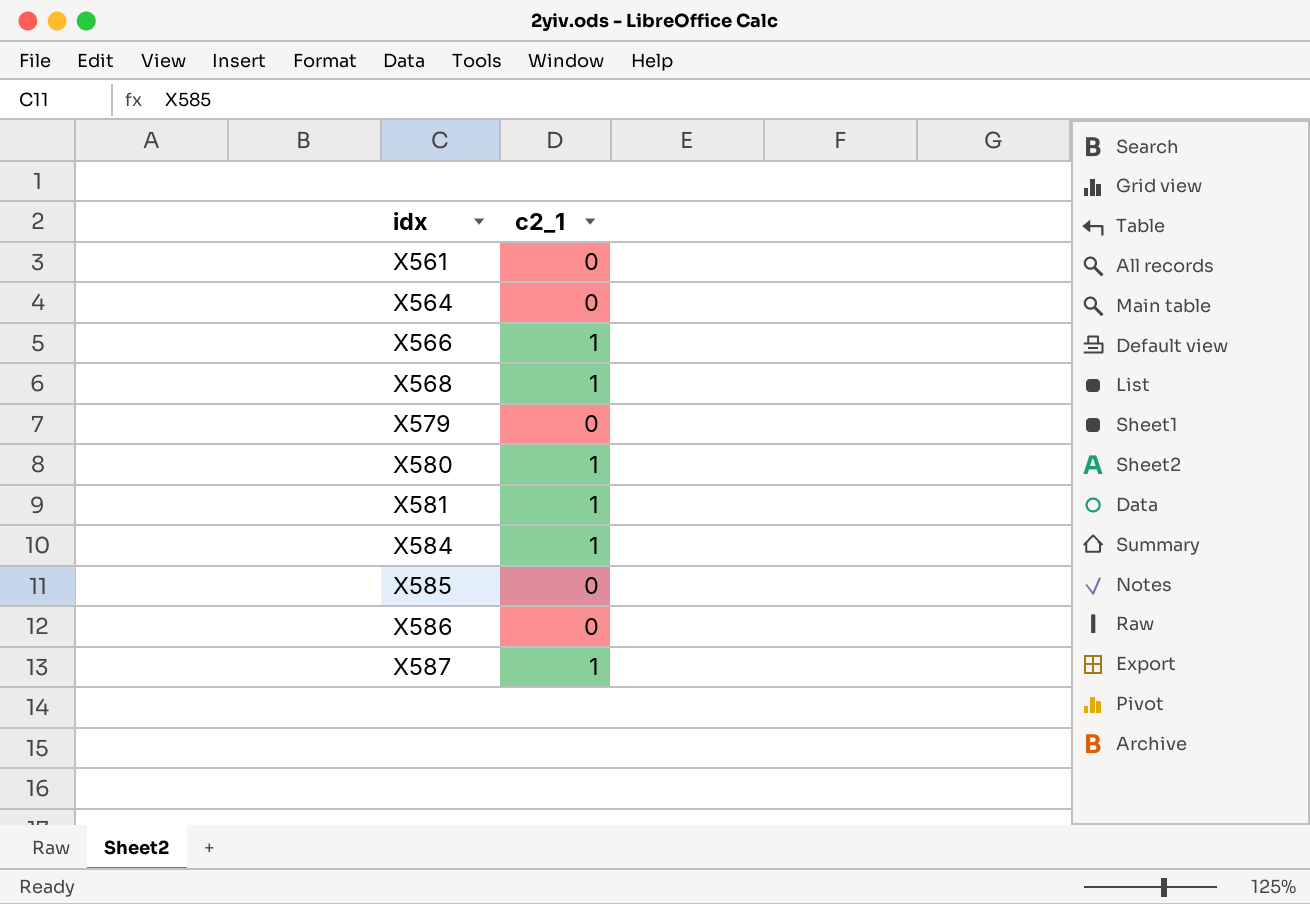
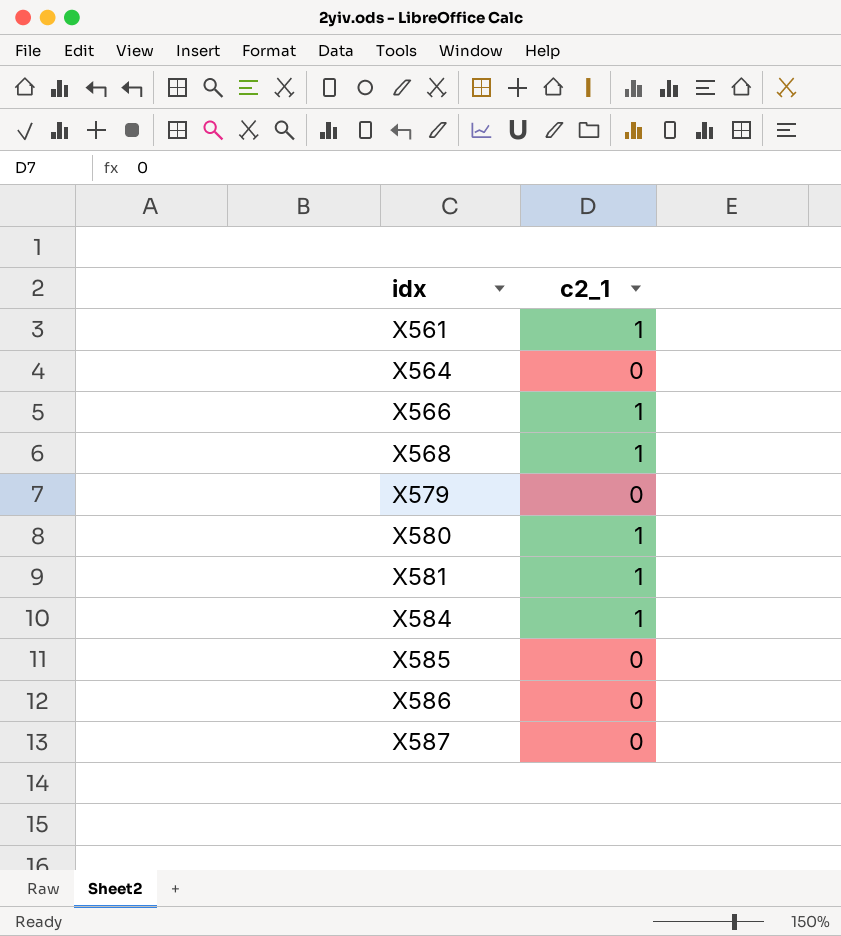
X561 | c2_1: 0 -> 1
X587 | c2_1: 1 -> 0

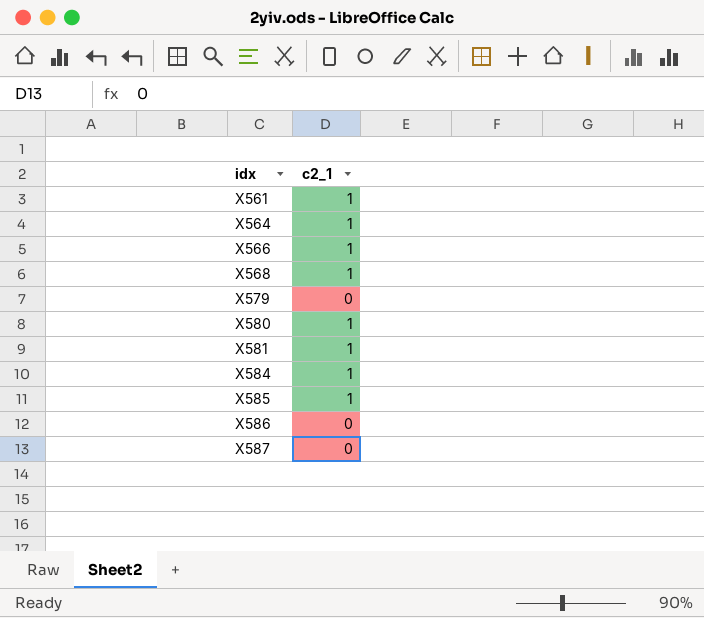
X564 | c2_1: 0 -> 1
X585 | c2_1: 0 -> 1

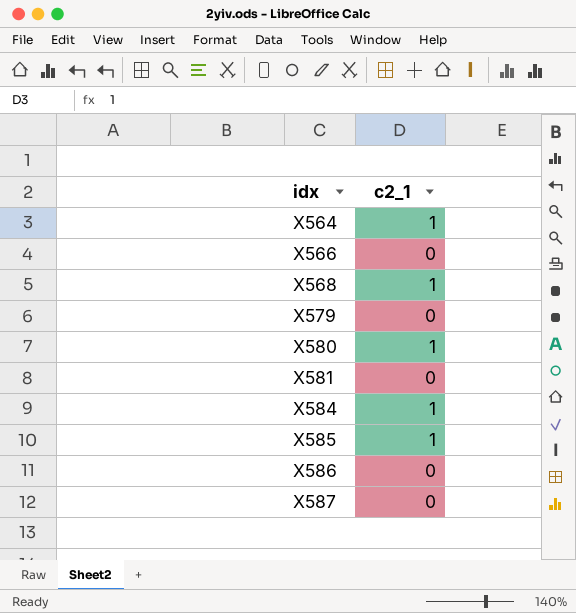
row X561: 1 -> none
X566 | c2_1: 1 -> 0
X581 | c2_1: 1 -> 0

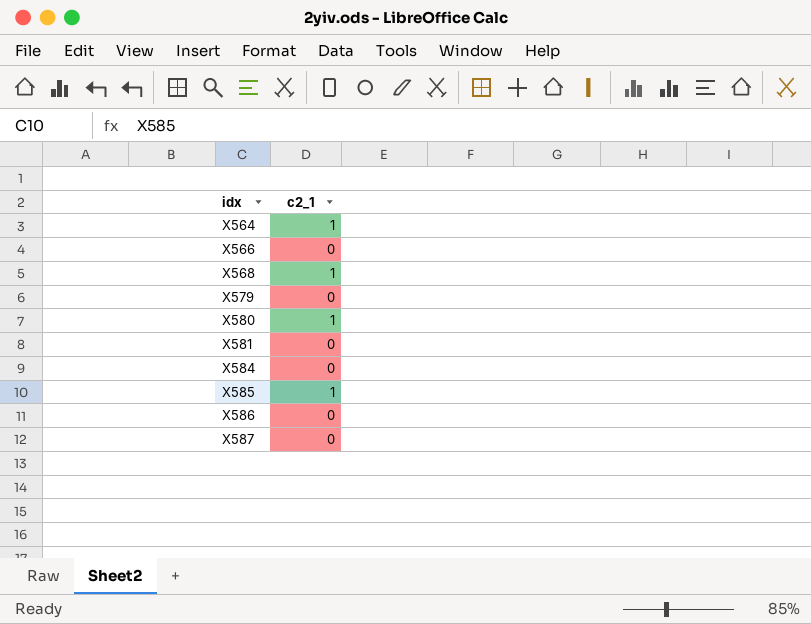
X584 | c2_1: 1 -> 0

